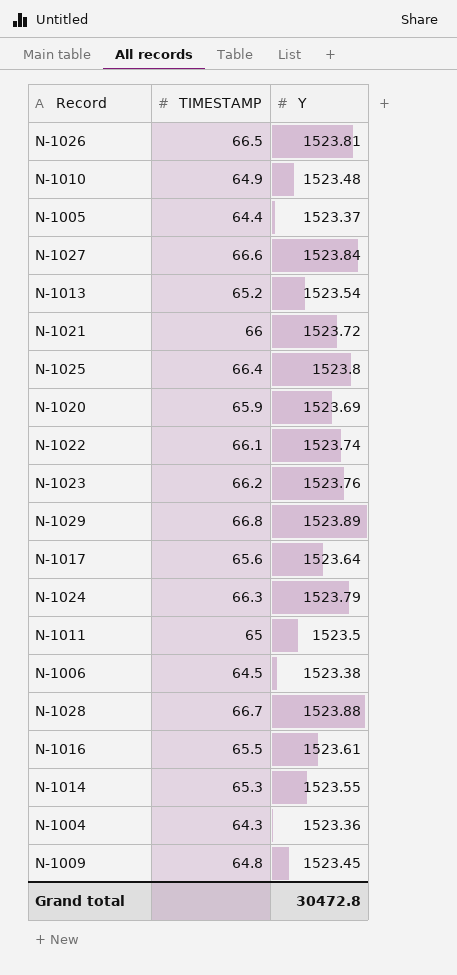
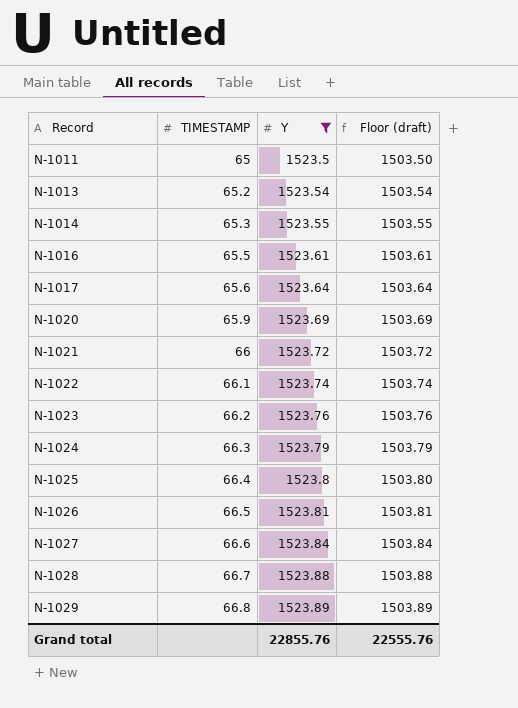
filter: none -> Y >= 1523.5
row order: none -> Record ascending
column Floor (draft) | formula: none -> [Y] - 20
Grand total | Y: 30472.8 -> 22855.76

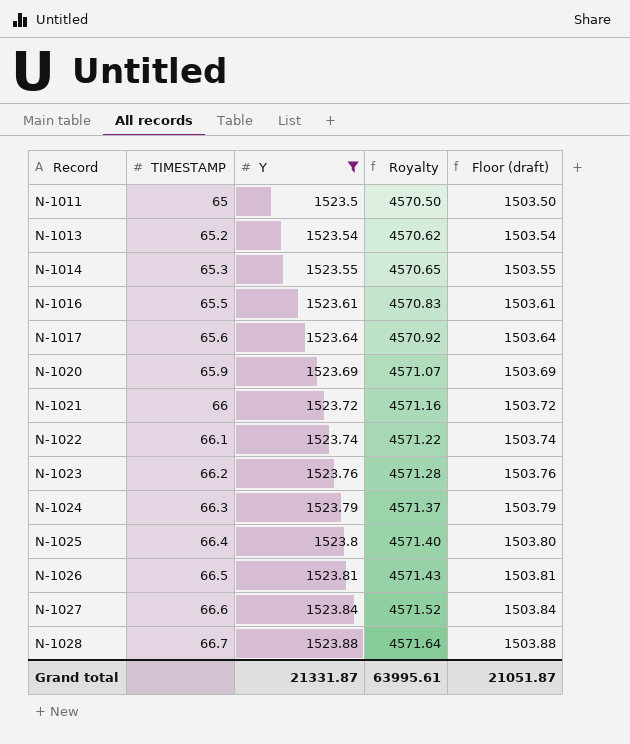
column Royalty | formula: none -> [Y] * 3
row N-1029: 66.8 | 1523.89 | 1503.89 -> none
Grand total | Y: 22855.76 -> 21331.87
Grand total | Floor (draft): 22555.76 -> 21051.87

